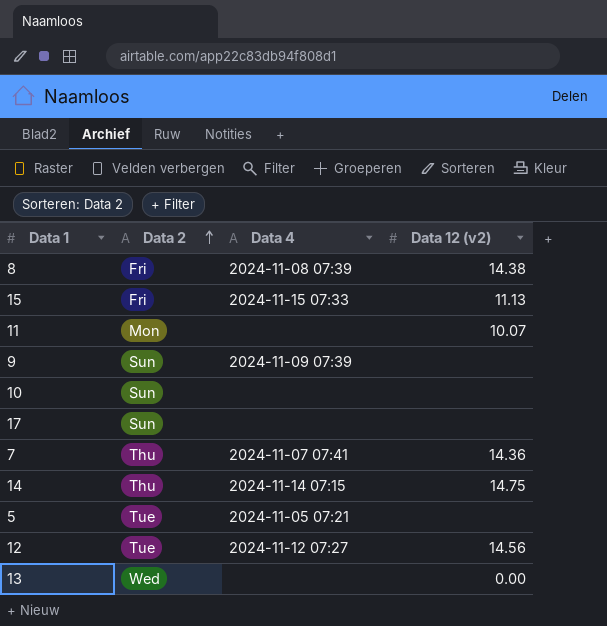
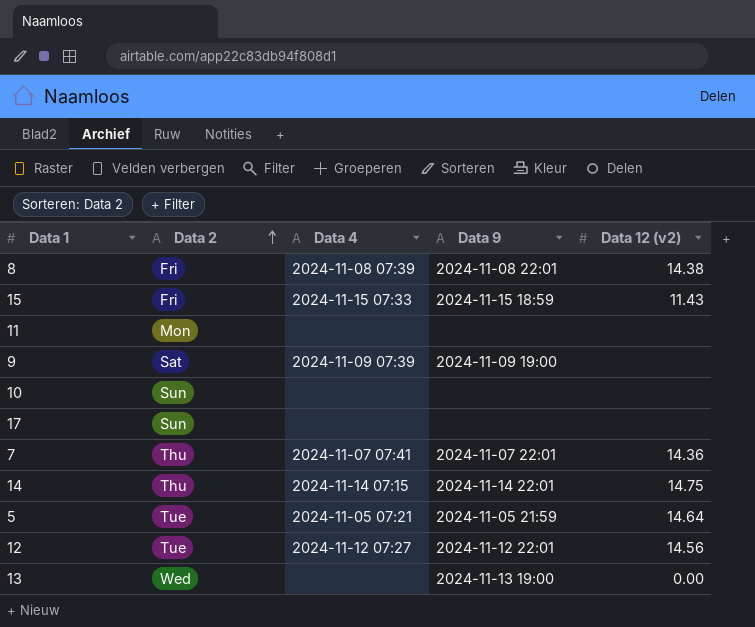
column Data 9 | position: none -> 4
15 | Data 12 (v2): 11.13 -> 11.43
11 | Data 12 (v2): 10.07 -> none
9 | Data 2: Sun -> Sat
5 | Data 12 (v2): none -> 14.64

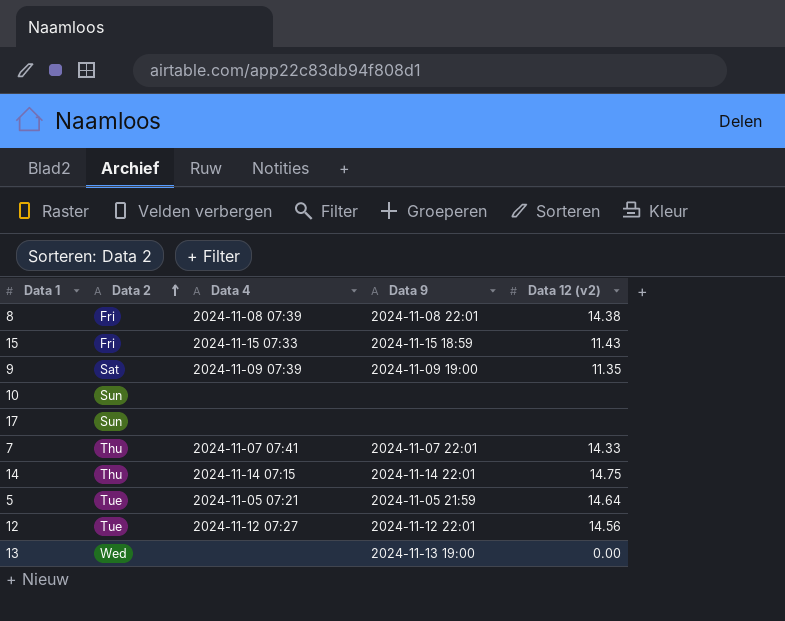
row 11: Mon | none | none | none -> none
9 | Data 12 (v2): none -> 11.35
7 | Data 12 (v2): 14.36 -> 14.33

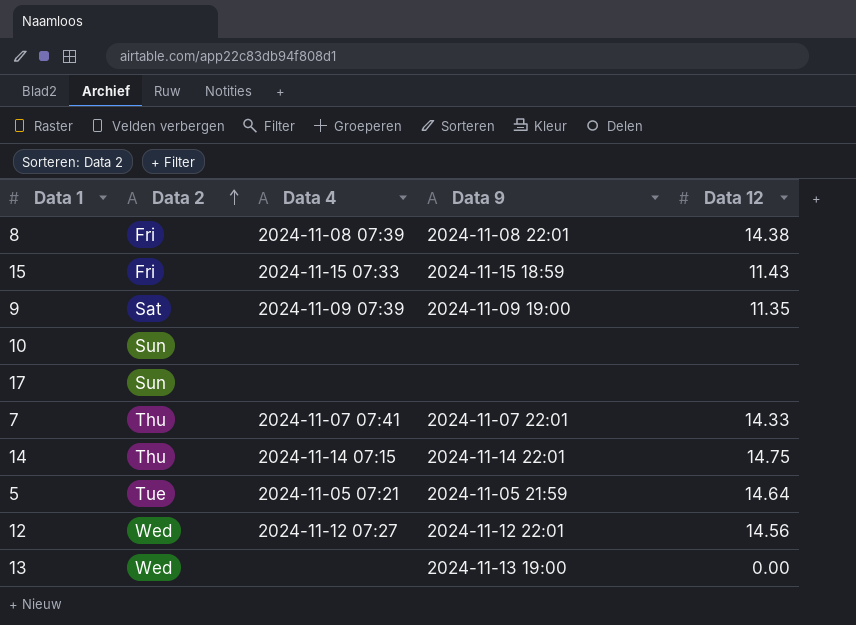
column name: Data 12 (v2) -> Data 12
12 | Data 2: Tue -> Wed

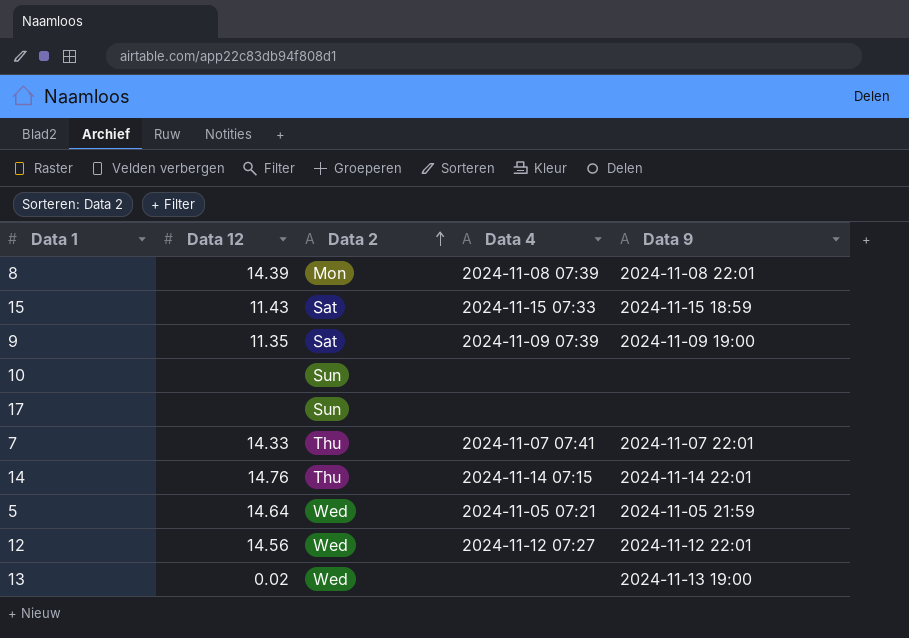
column Data 12 | position: 5 -> 2
8 | Data 12: 14.38 -> 14.39
8 | Data 2: Fri -> Mon
15 | Data 2: Fri -> Sat
14 | Data 12: 14.75 -> 14.76
5 | Data 2: Tue -> Wed
13 | Data 12: 0.00 -> 0.02

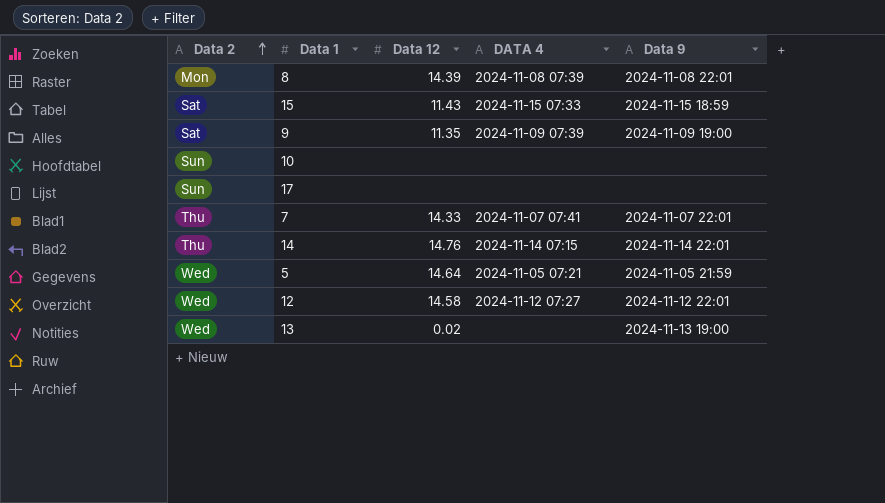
column Data 2 | position: 3 -> 1
column name: Data 4 -> DATA 4
12 | Data 12: 14.56 -> 14.58

